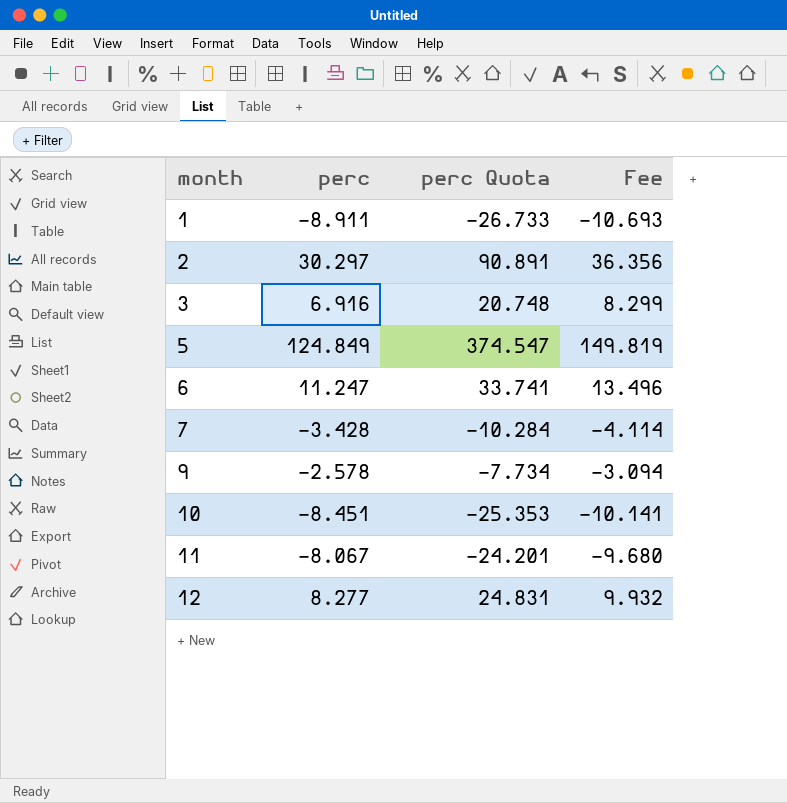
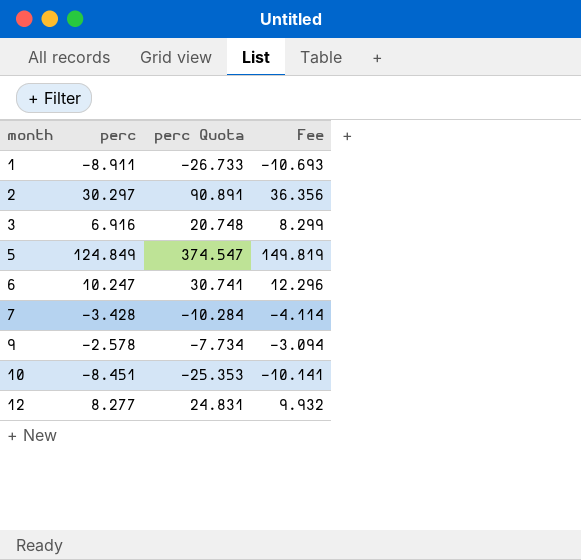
row 11: -8.067 | -24.201 | -9.680 -> none
6 | perc: 11.247 -> 10.247
6 | perc Quota: 33.741 -> 30.741
6 | Fee: 13.496 -> 12.296

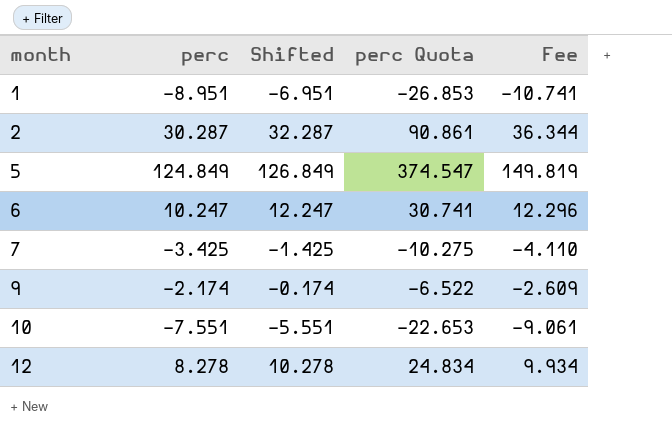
column Shifted | formula: none -> [perc] + 2
row 3: 6.916 | 20.748 | 8.299 -> none
1 | perc: -8.911 -> -8.951
1 | perc Quota: -26.733 -> -26.853
1 | Fee: -10.693 -> -10.741
2 | perc: 30.297 -> 30.287
2 | perc Quota: 90.891 -> 90.861
2 | Fee: 36.356 -> 36.344
7 | perc: -3.428 -> -3.425
7 | perc Quota: -10.284 -> -10.275
7 | Fee: -4.114 -> -4.110
9 | perc: -2.578 -> -2.174
9 | perc Quota: -7.734 -> -6.522
9 | Fee: -3.094 -> -2.609
10 | perc: -8.451 -> -7.551
10 | perc Quota: -25.353 -> -22.653
10 | Fee: -10.141 -> -9.061
12 | perc: 8.277 -> 8.278
12 | perc Quota: 24.831 -> 24.834
12 | Fee: 9.932 -> 9.934

